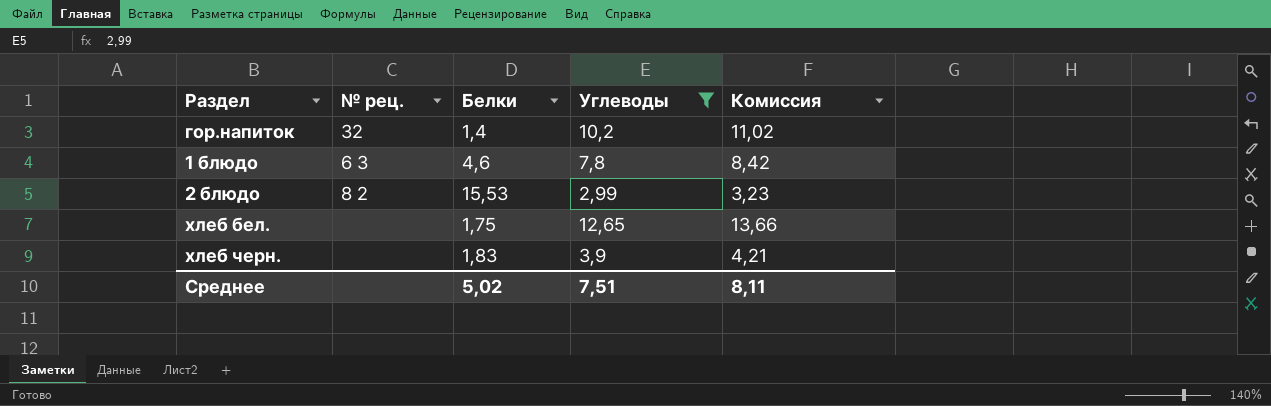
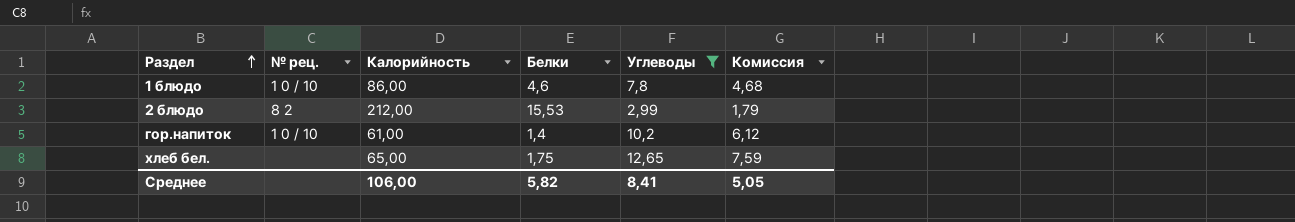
row order: none -> Раздел ascending
column Калорийность | position: none -> 3
column Комиссия | formula: [Углеводы] * 1,08 -> [Углеводы] * 0,6
row хлеб черн.: none | 1,83 | 3,9 | 4,21 -> none
1 блюдо | № рец.: 6 3 -> 1 0 / 10
гор.напиток | № рец.: 32 -> 1 0 / 10
Среднее | Белки: 5,02 -> 5,82
Среднее | Углеводы: 7,51 -> 8,41
Среднее | Комиссия: 8,11 -> 5,05

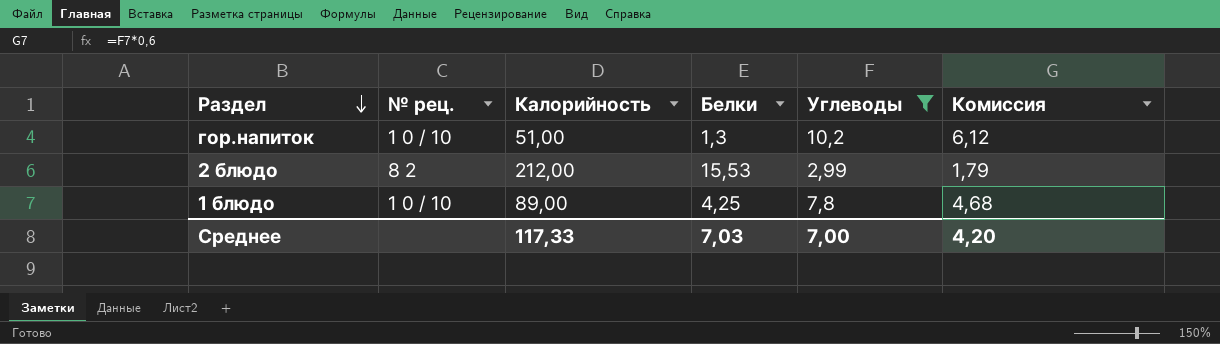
row order: Раздел ascending -> Раздел descending
row хлеб бел.: none | 65,00 | 1,75 | 12,65 | 7,59 -> none
гор.напиток | Калорийность: 61,00 -> 51,00
гор.напиток | Белки: 1,4 -> 1,3
1 блюдо | Калорийность: 86,00 -> 89,00
1 блюдо | Белки: 4,6 -> 4,25
Среднее | Калорийность: 106,00 -> 117,33
Среднее | Белки: 5,82 -> 7,03
Среднее | Углеводы: 8,41 -> 7,00
Среднее | Комиссия: 5,05 -> 4,20

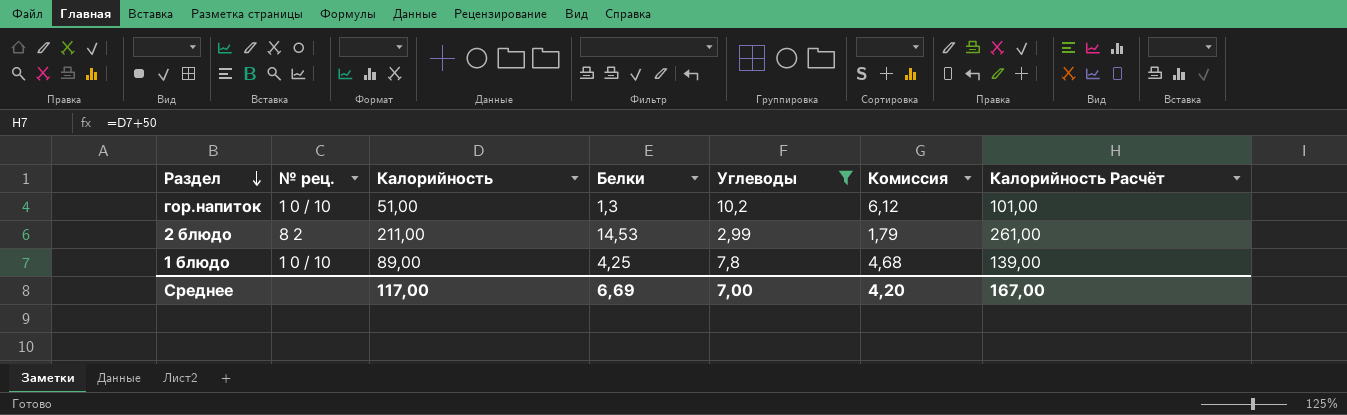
column Калорийность Расчёт | formula: none -> [Калорийность] + 50
2 блюдо | Калорийность: 212,00 -> 211,00
2 блюдо | Белки: 15,53 -> 14,53
Среднее | Калорийность: 117,33 -> 117,00
Среднее | Белки: 7,03 -> 6,69

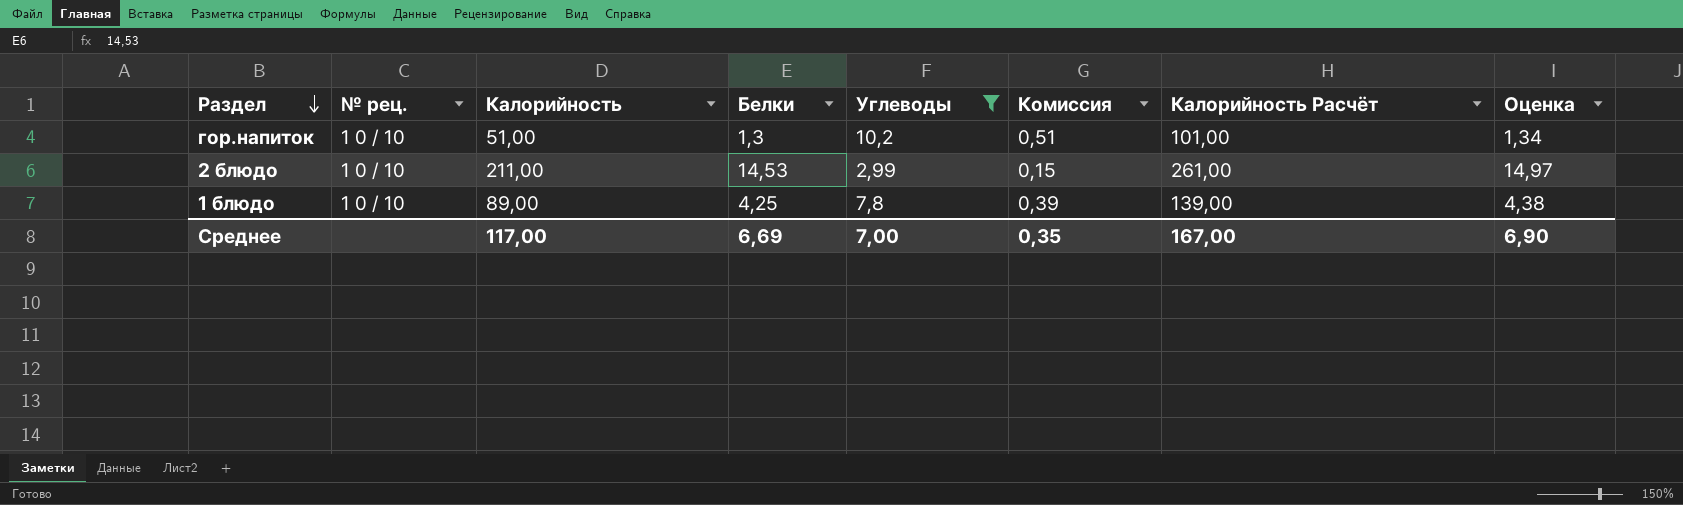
column Комиссия | formula: [Углеводы] * 0,6 -> [Углеводы] * 0,05
column Оценка | formula: none -> [Белки] * 1,03
2 блюдо | № рец.: 8 2 -> 1 0 / 10
Среднее | Комиссия: 4,20 -> 0,35

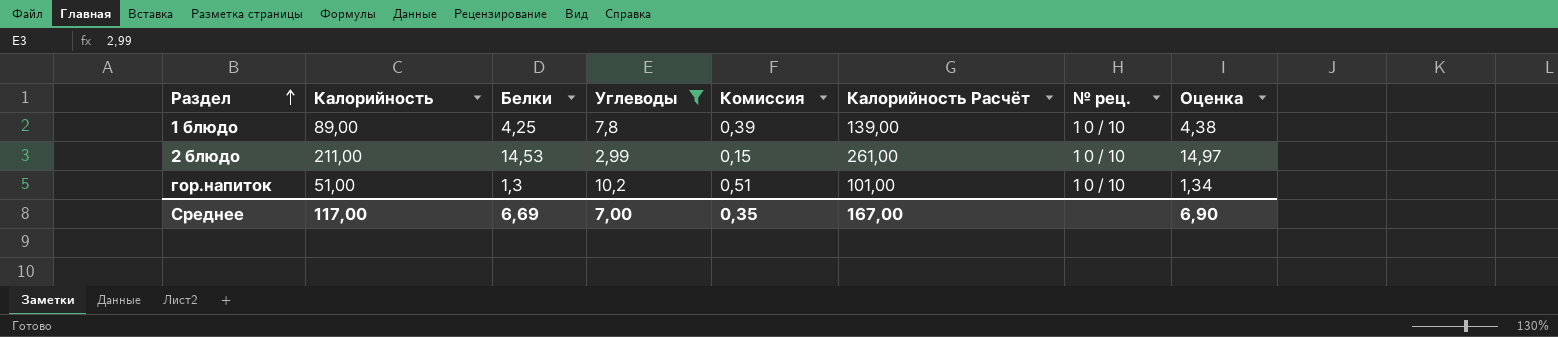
row order: Раздел descending -> Раздел ascending
column № рец. | position: 2 -> 7

